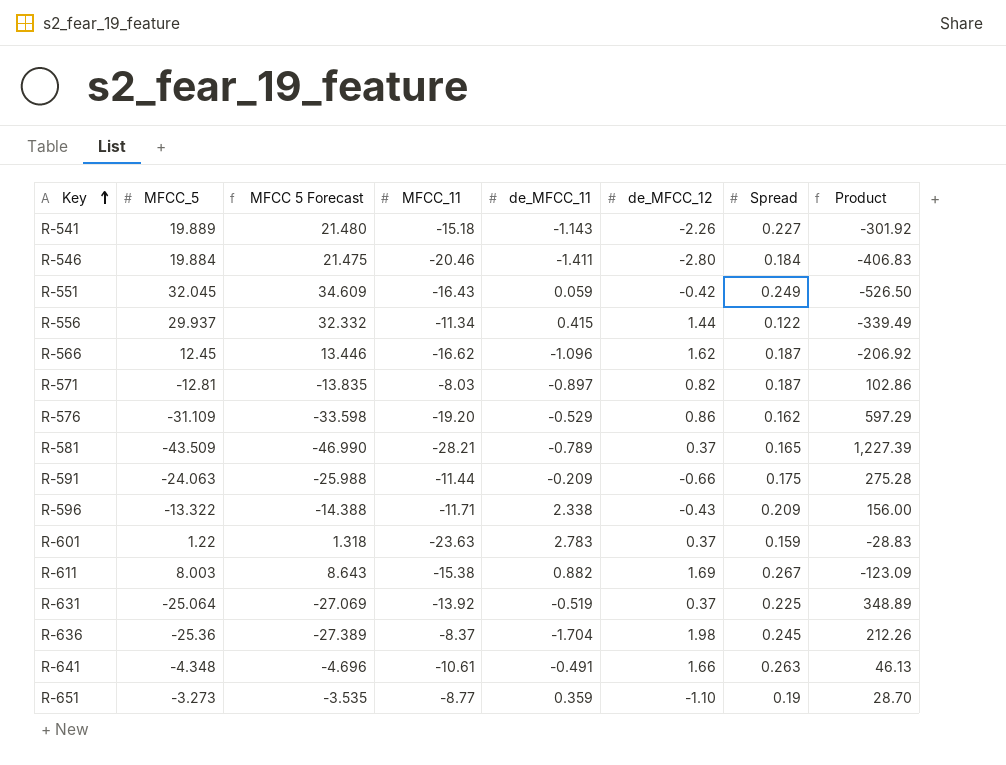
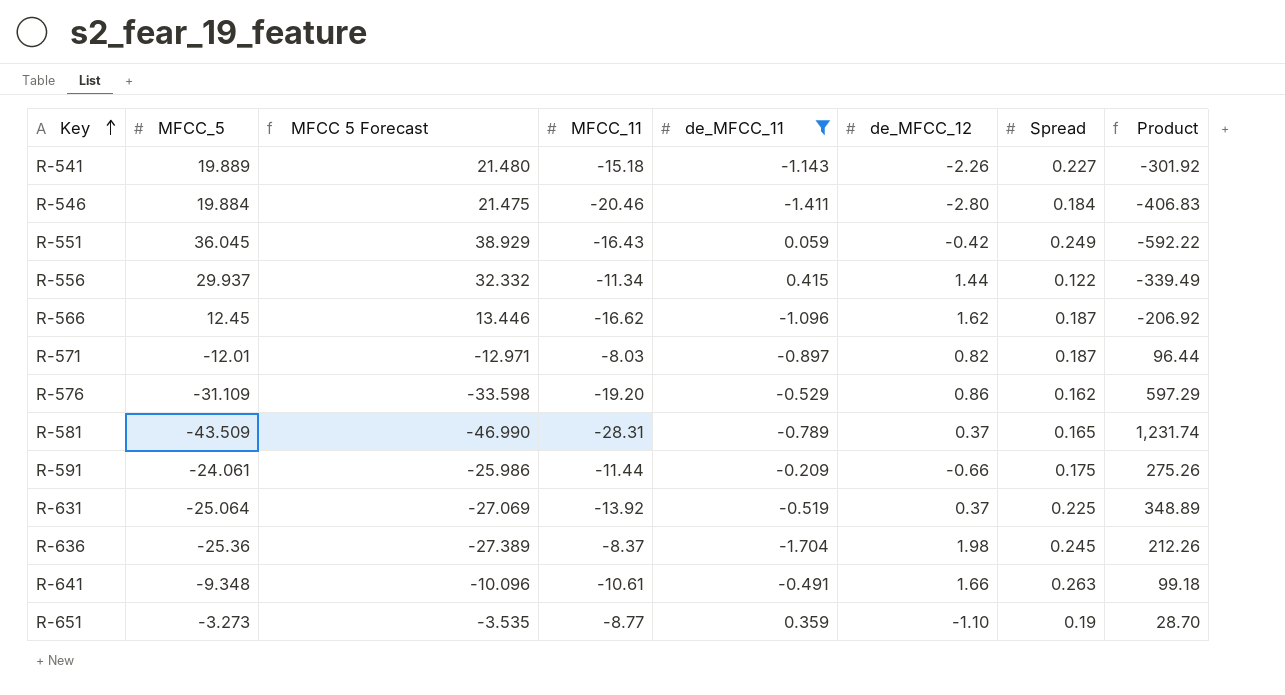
filter: none -> de_MFCC_11 <= 0.415
R-551 | MFCC_5: 32.045 -> 36.045
R-551 | MFCC 5 Forecast: 34.609 -> 38.929
R-551 | Product: -526.50 -> -592.22
R-571 | MFCC_5: -12.81 -> -12.01
R-571 | MFCC 5 Forecast: -13.835 -> -12.971
R-571 | Product: 102.86 -> 96.44
R-581 | MFCC_11: -28.21 -> -28.31
R-581 | Product: 1,227.39 -> 1,231.74
R-591 | MFCC_5: -24.063 -> -24.061
R-591 | MFCC 5 Forecast: -25.988 -> -25.986
R-591 | Product: 275.28 -> 275.26
R-641 | MFCC_5: -4.348 -> -9.348
R-641 | MFCC 5 Forecast: -4.696 -> -10.096
R-641 | Product: 46.13 -> 99.18

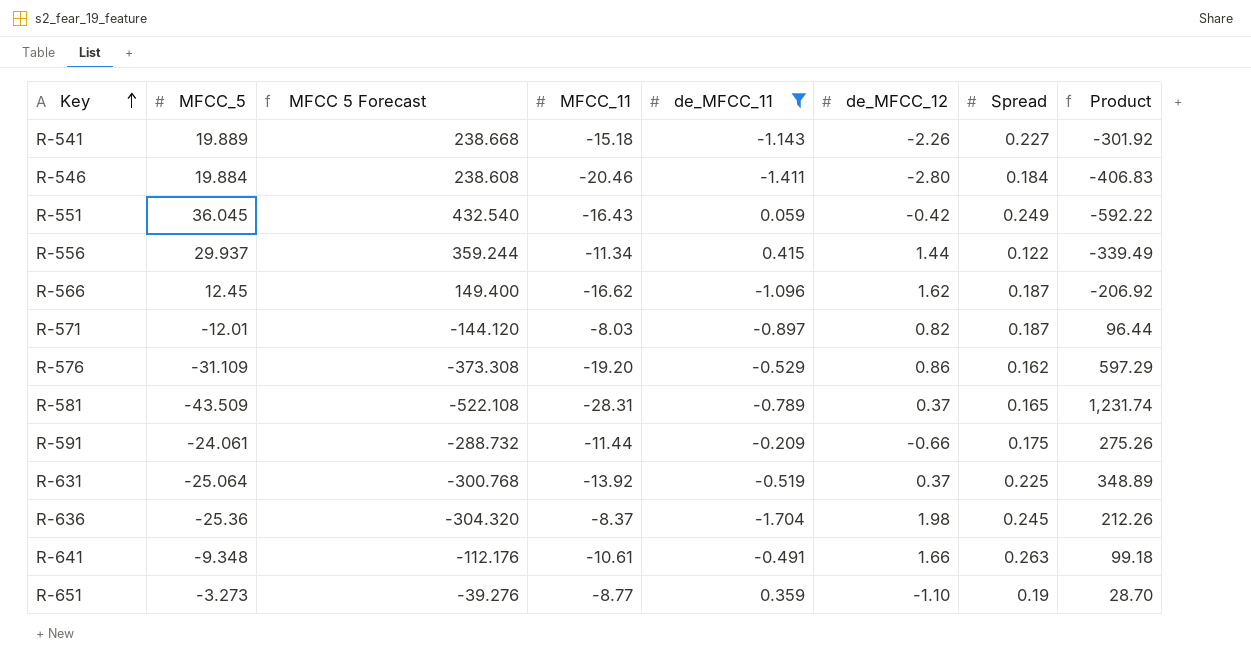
column MFCC 5 Forecast | formula: [MFCC_5] * 1.08 -> [MFCC_5] * 12

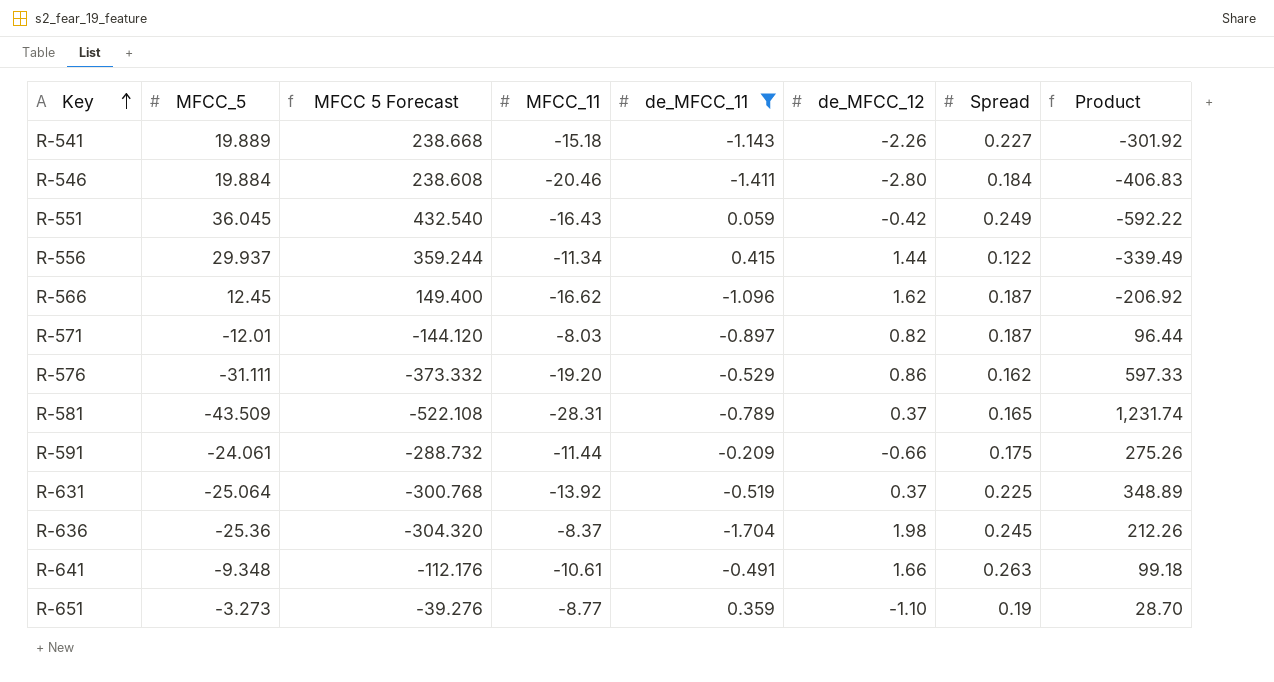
R-576 | MFCC_5: -31.109 -> -31.111
R-576 | MFCC 5 Forecast: -373.308 -> -373.332
R-576 | Product: 597.29 -> 597.33

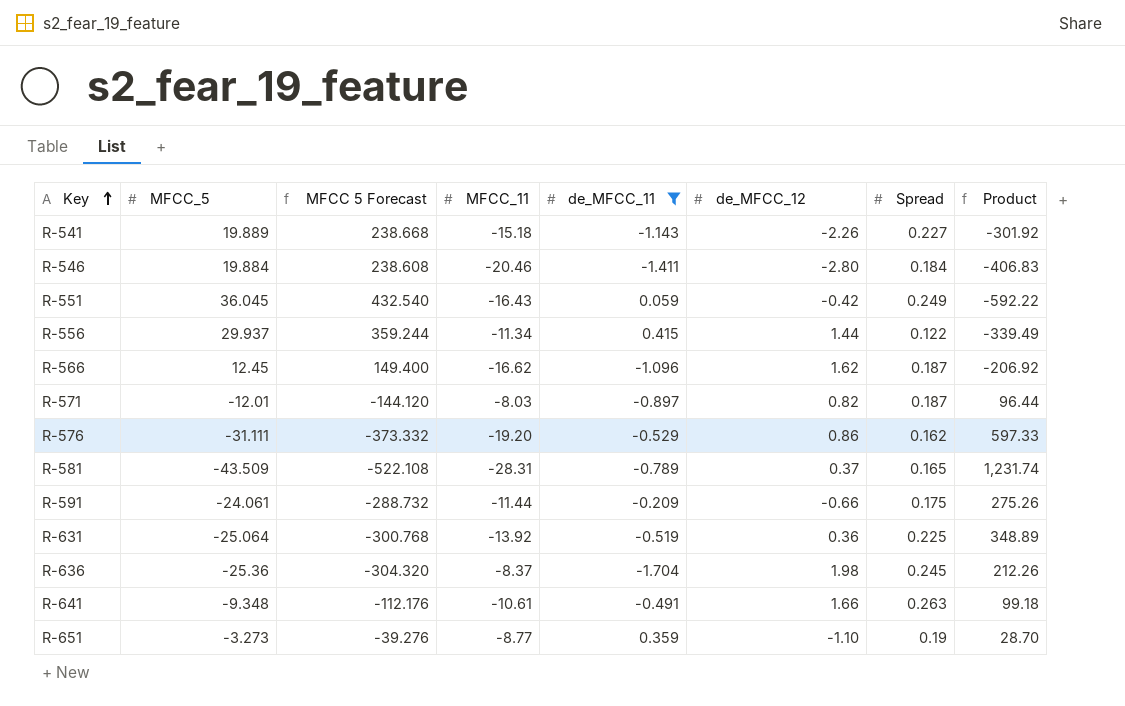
R-631 | de_MFCC_12: 0.37 -> 0.36

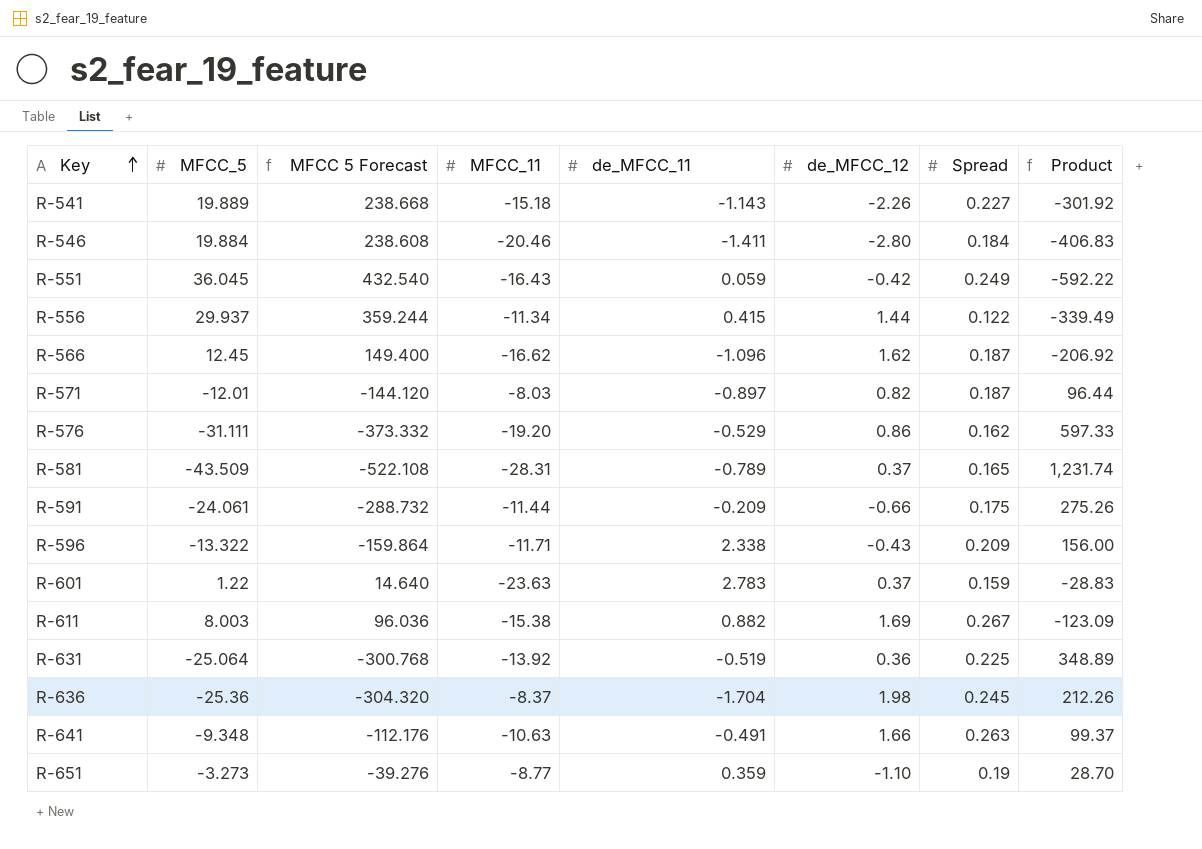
filter: de_MFCC_11 <= 0.415 -> none
R-641 | MFCC_11: -10.61 -> -10.63
R-641 | Product: 99.18 -> 99.37

